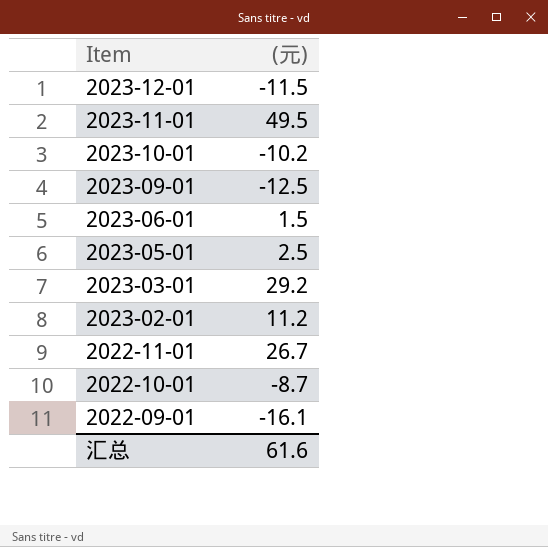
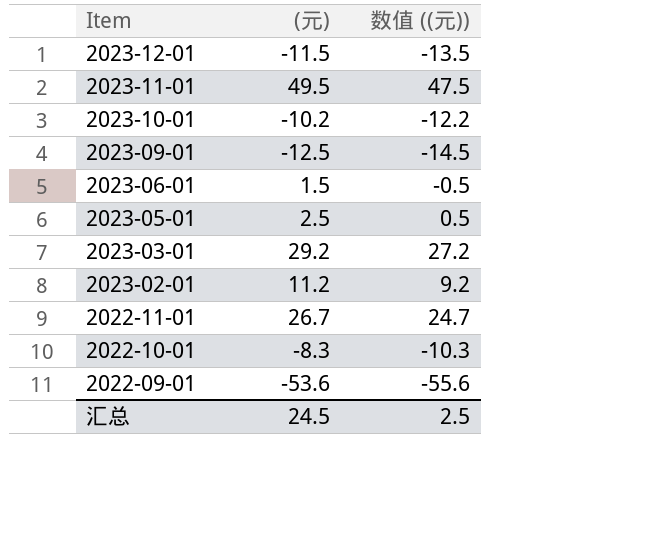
column 数值 ((元)) | formula: none -> [(元)] - 2
2022-10-01 | (元): -8.7 -> -8.3
2022-09-01 | (元): -16.1 -> -53.6
汇总 | (元): 61.6 -> 24.5

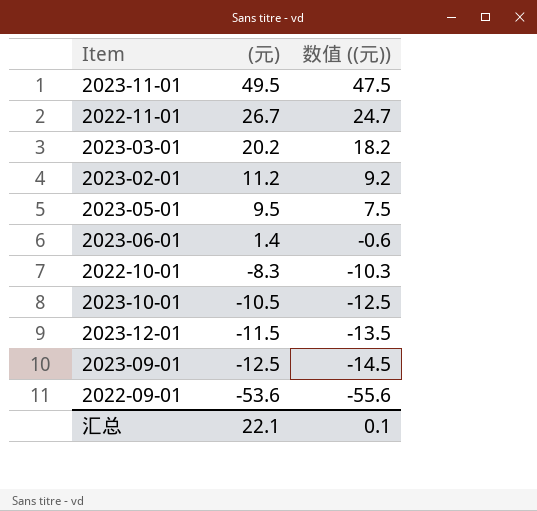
row order: Item descending -> (元) descending
2023-03-01 | (元): 29.2 -> 20.2
2023-03-01 | 数值 ((元)): 27.2 -> 18.2
2023-05-01 | (元): 2.5 -> 9.5
2023-05-01 | 数值 ((元)): 0.5 -> 7.5
2023-06-01 | (元): 1.5 -> 1.4
2023-06-01 | 数值 ((元)): -0.5 -> -0.6
2023-10-01 | (元): -10.2 -> -10.5
2023-10-01 | 数值 ((元)): -12.2 -> -12.5
汇总 | (元): 24.5 -> 22.1
汇总 | 数值 ((元)): 2.5 -> 0.1

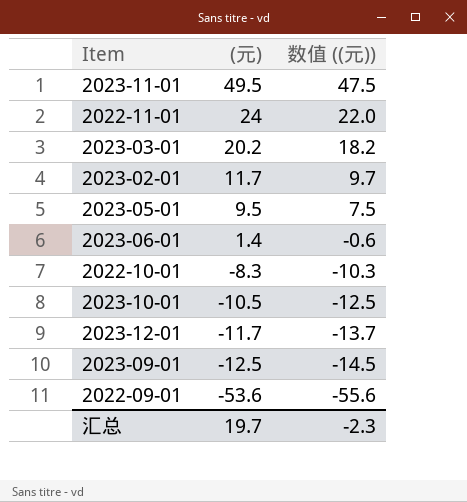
2022-11-01 | (元): 26.7 -> 24
2022-11-01 | 数值 ((元)): 24.7 -> 22.0
2023-02-01 | (元): 11.2 -> 11.7
2023-02-01 | 数值 ((元)): 9.2 -> 9.7
2023-12-01 | (元): -11.5 -> -11.7
2023-12-01 | 数值 ((元)): -13.5 -> -13.7
汇总 | (元): 22.1 -> 19.7
汇总 | 数值 ((元)): 0.1 -> -2.3

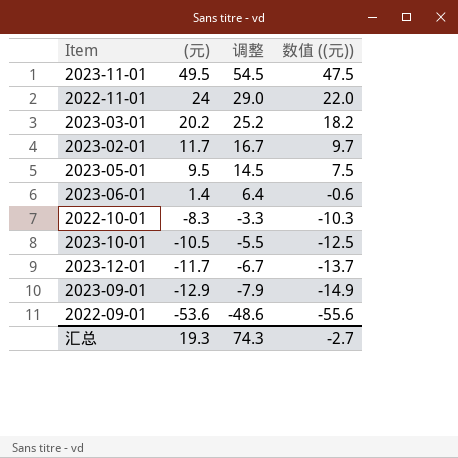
column 调整 | formula: none -> [(元)] + 5
2023-09-01 | (元): -12.5 -> -12.9
2023-09-01 | 数值 ((元)): -14.5 -> -14.9
汇总 | (元): 19.7 -> 19.3
汇总 | 数值 ((元)): -2.3 -> -2.7

